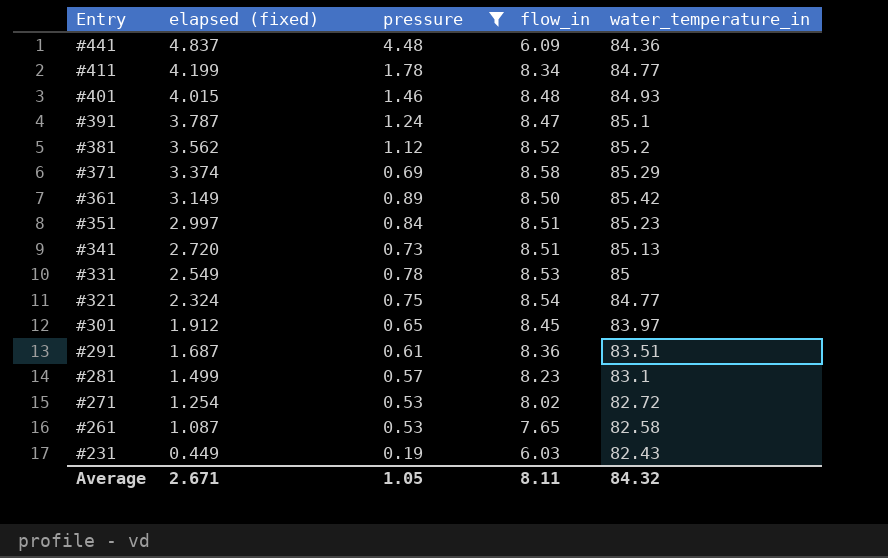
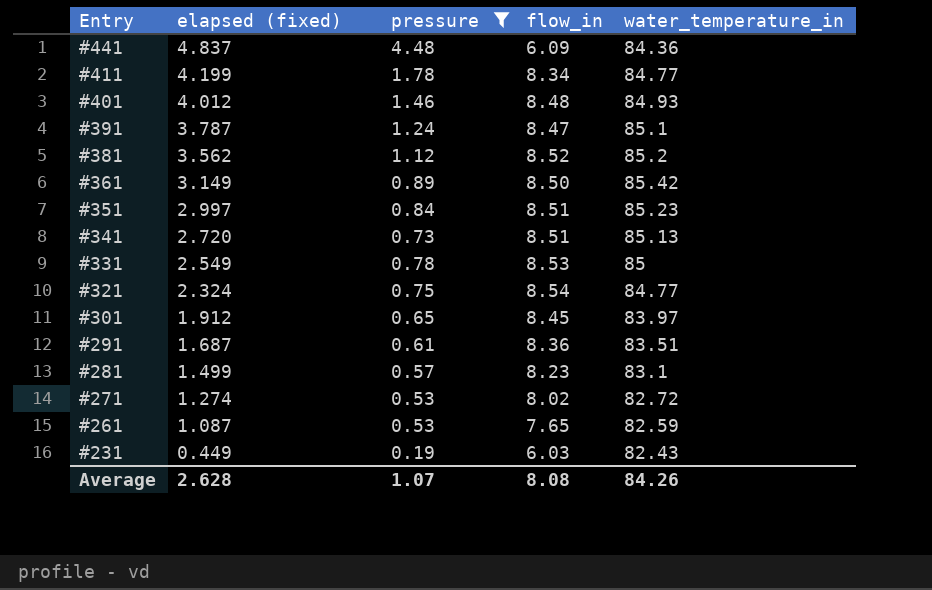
row #371: 3.374 | 0.69 | 8.58 | 85.29 -> none
#401 | elapsed (fixed): 4.015 -> 4.012
#271 | elapsed (fixed): 1.254 -> 1.274
#261 | water_temperature_in: 82.58 -> 82.59
Average | elapsed (fixed): 2.671 -> 2.628
Average | pressure: 1.05 -> 1.07
Average | flow_in: 8.11 -> 8.08
Average | water_temperature_in: 84.32 -> 84.26

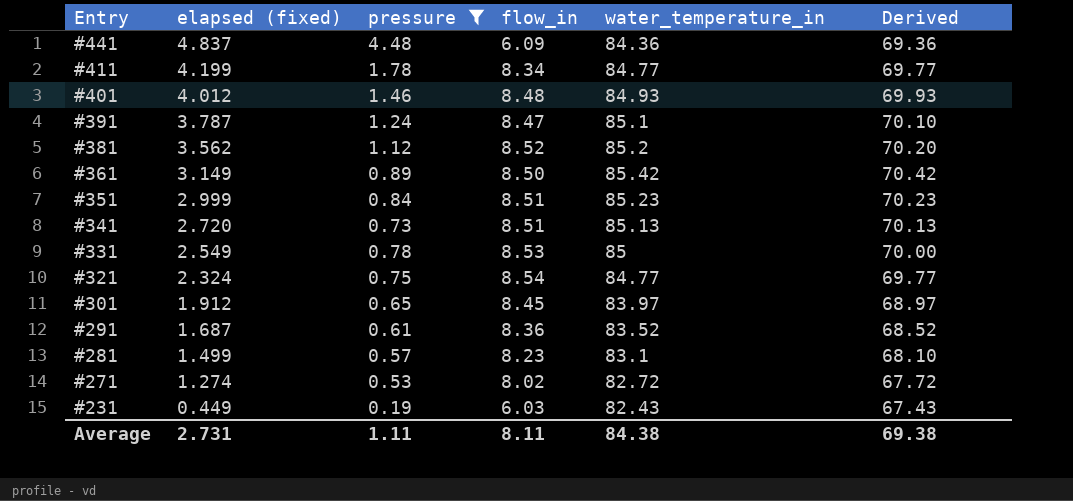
column Derived | formula: none -> [water_temperature_in] - 15
row #261: 1.087 | 0.53 | 7.65 | 82.59 -> none
#351 | elapsed (fixed): 2.997 -> 2.999
#291 | water_temperature_in: 83.51 -> 83.52
Average | elapsed (fixed): 2.628 -> 2.731
Average | pressure: 1.07 -> 1.11
Average | flow_in: 8.08 -> 8.11
Average | water_temperature_in: 84.26 -> 84.38

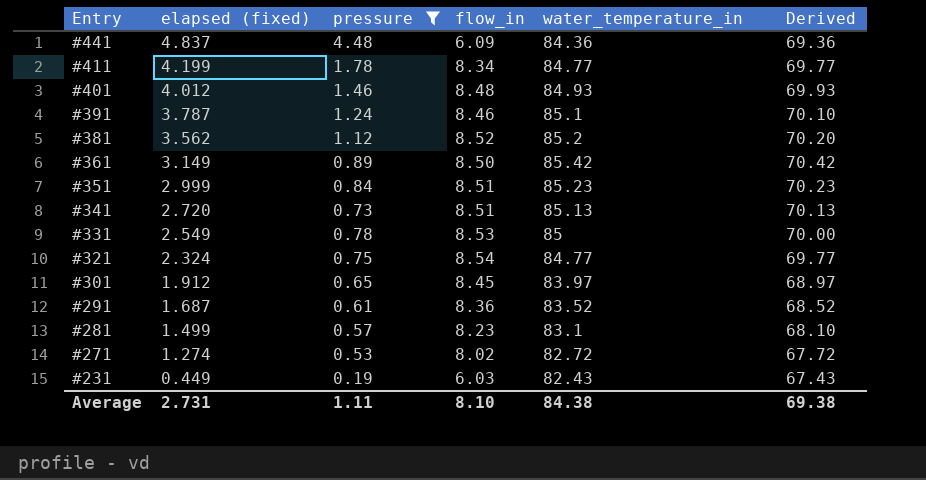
#391 | flow_in: 8.47 -> 8.46
Average | flow_in: 8.11 -> 8.10

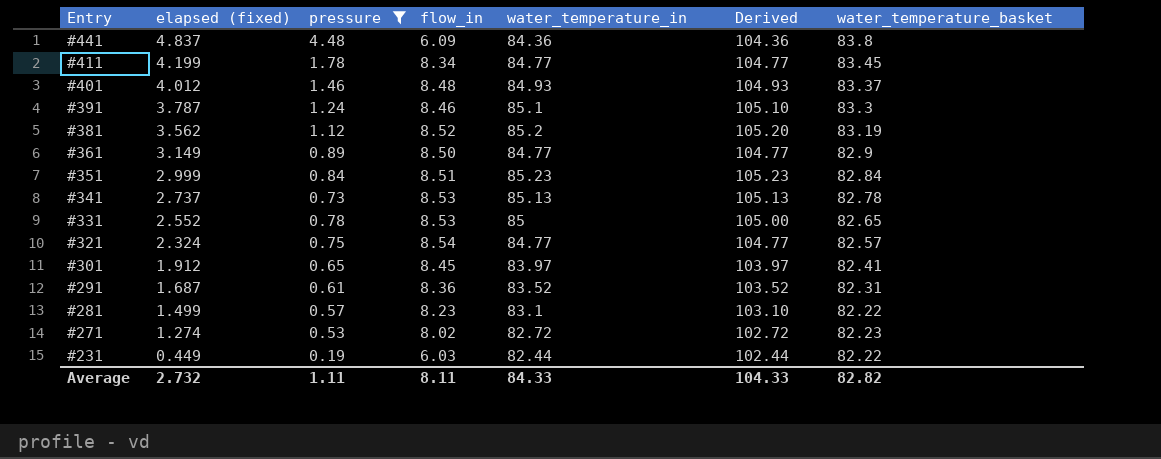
column Derived | formula: [water_temperature_in] - 15 -> [water_temperature_in] + 20
column water_temperature_basket | position: none -> 7
#361 | water_temperature_in: 85.42 -> 84.77
#341 | elapsed (fixed): 2.720 -> 2.737
#341 | flow_in: 8.51 -> 8.53
#331 | elapsed (fixed): 2.549 -> 2.552
#231 | water_temperature_in: 82.43 -> 82.44
Average | elapsed (fixed): 2.731 -> 2.732
Average | flow_in: 8.10 -> 8.11
Average | water_temperature_in: 84.38 -> 84.33
Average | Derived: 69.38 -> 104.33

